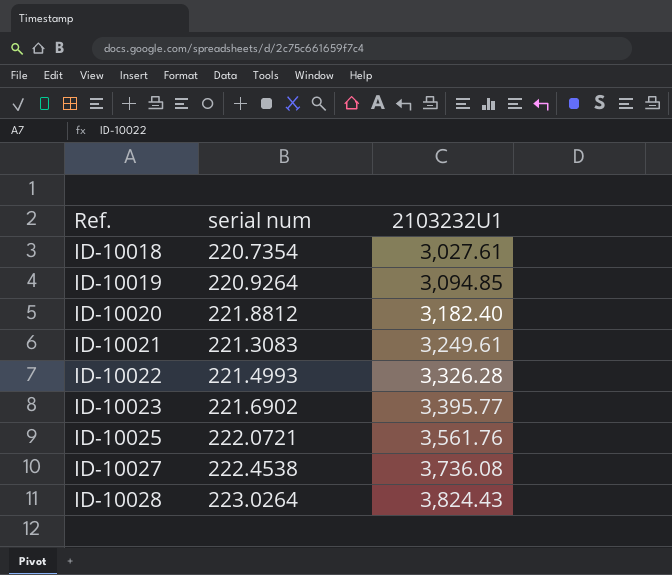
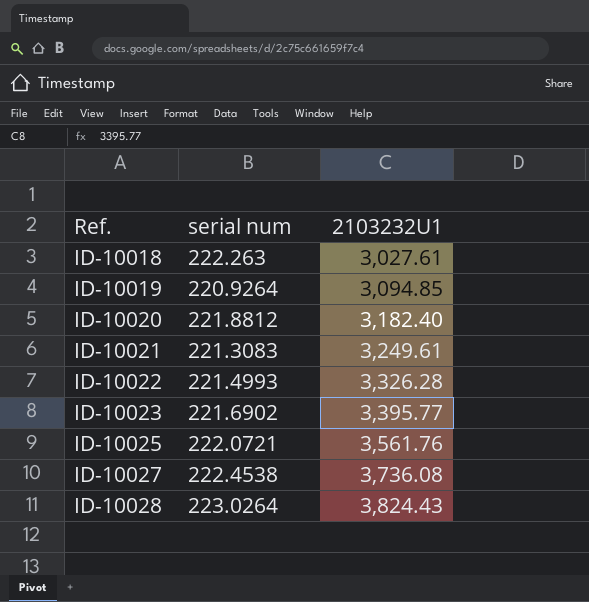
ID-10018 | serial num: 220.7354 -> 222.263

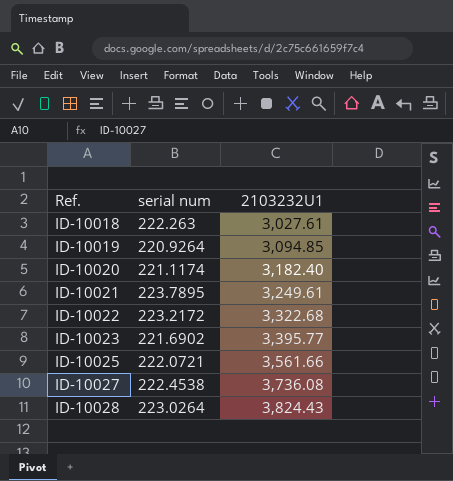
ID-10020 | serial num: 221.8812 -> 221.1174
ID-10021 | serial num: 221.3083 -> 223.7895
ID-10022 | serial num: 221.4993 -> 223.2172
ID-10022 | 2103232U1: 3,326.28 -> 3,322.68
ID-10025 | 2103232U1: 3,561.76 -> 3,561.66

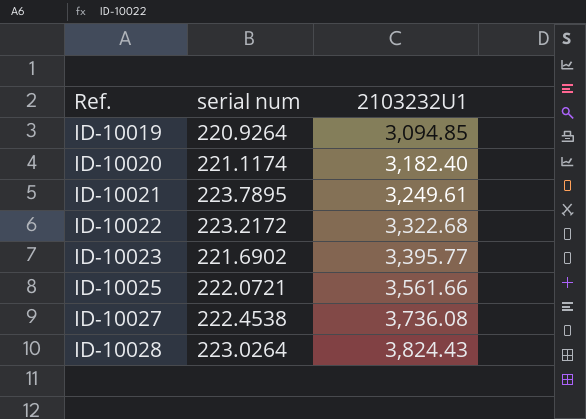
row ID-10018: 222.263 | 3,027.61 -> none

